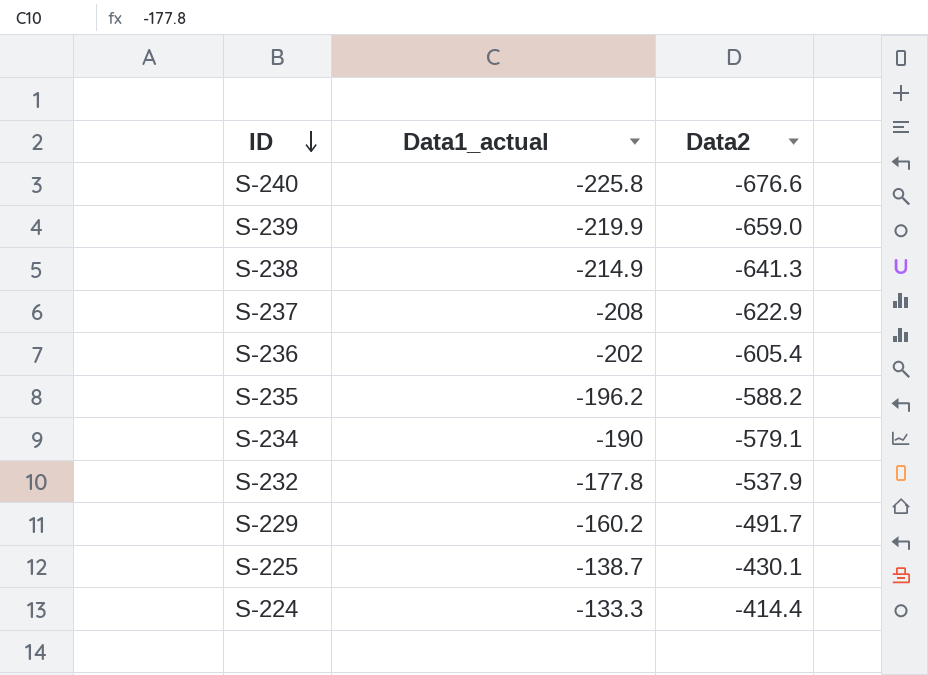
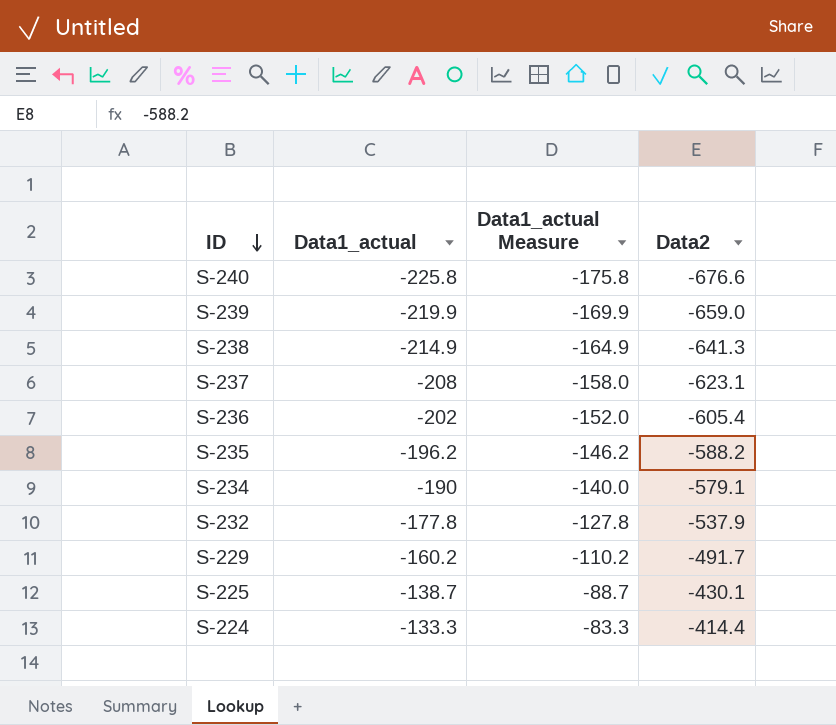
column Data1_actual Measure | formula: none -> [Data1_actual] + 50
S-237 | Data2: -622.9 -> -623.1

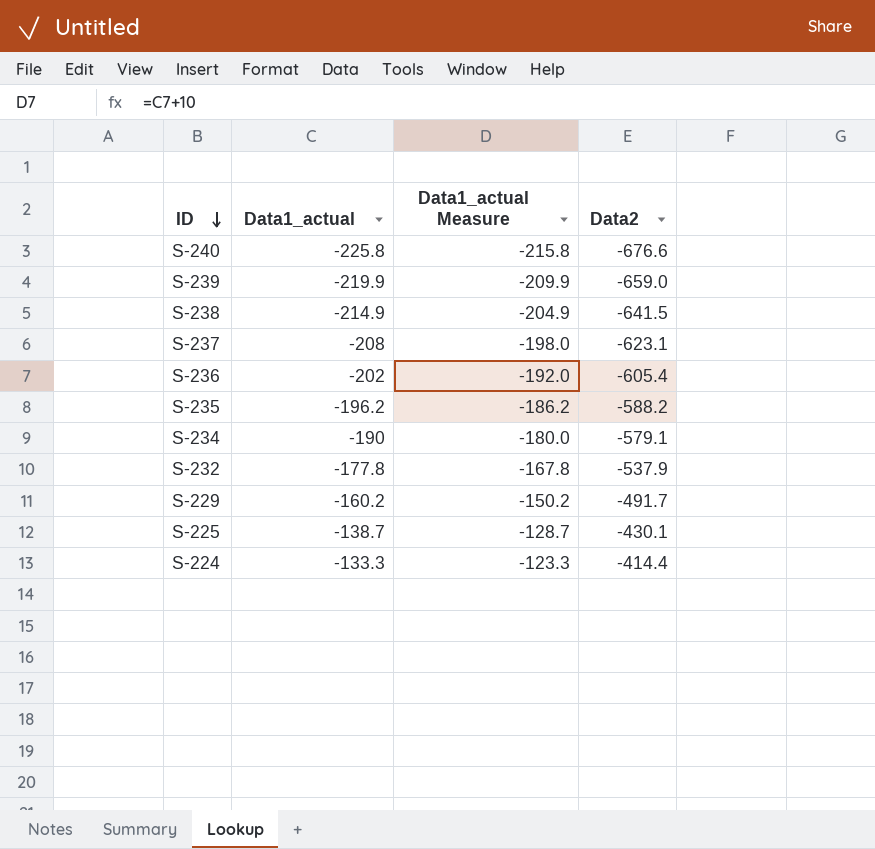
column Data1_actual Measure | formula: [Data1_actual] + 50 -> [Data1_actual] + 10
S-238 | Data2: -641.3 -> -641.5

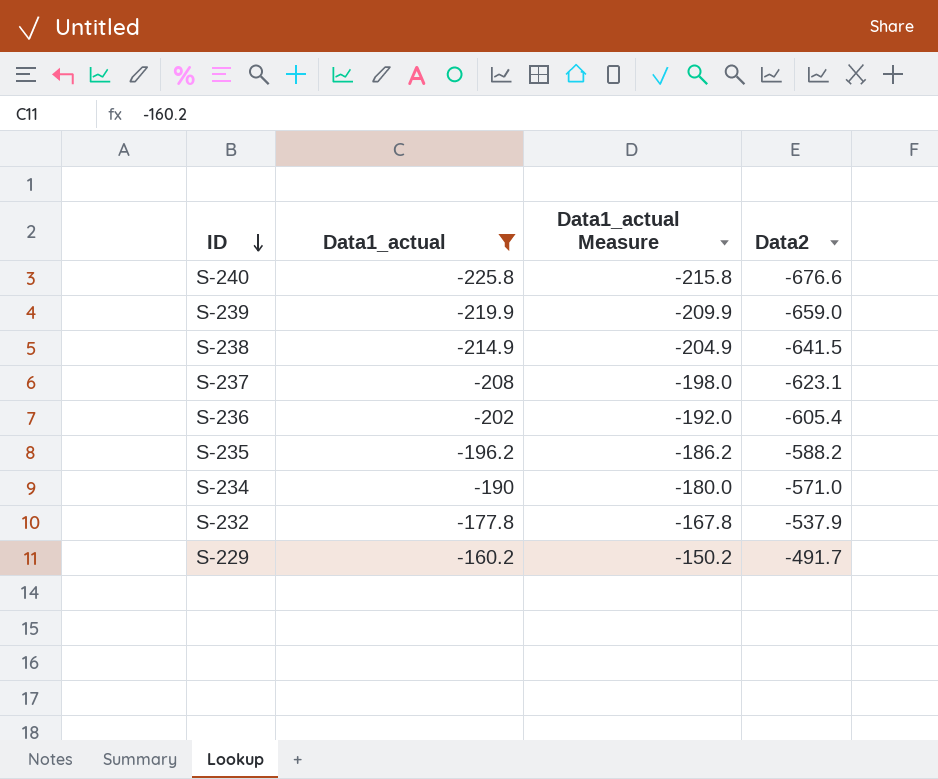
filter: none -> Data1_actual <= -160.2
S-234 | Data2: -579.1 -> -571.0

